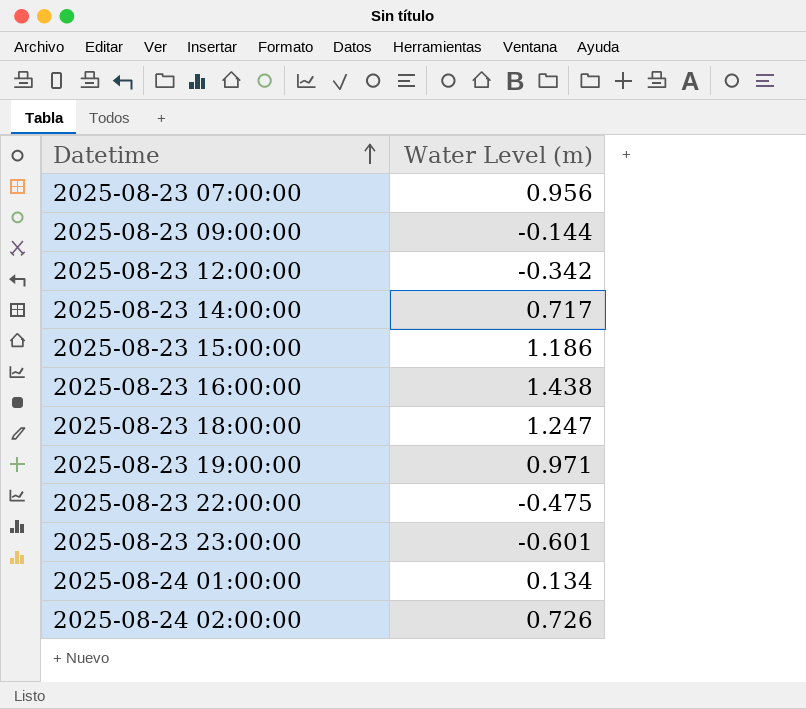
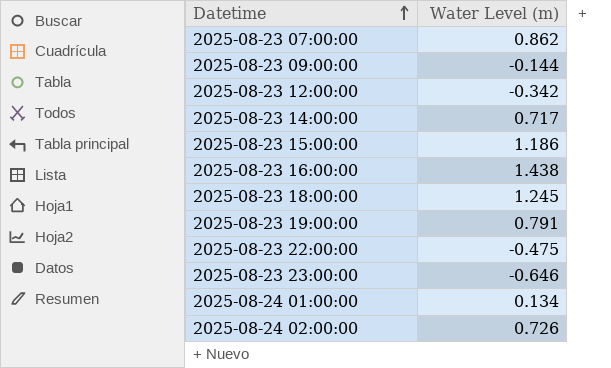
2025-08-23 07:00:00 | Water Level (m): 0.956 -> 0.862
2025-08-23 18:00:00 | Water Level (m): 1.247 -> 1.245
2025-08-23 19:00:00 | Water Level (m): 0.971 -> 0.791
2025-08-23 23:00:00 | Water Level (m): -0.601 -> -0.646

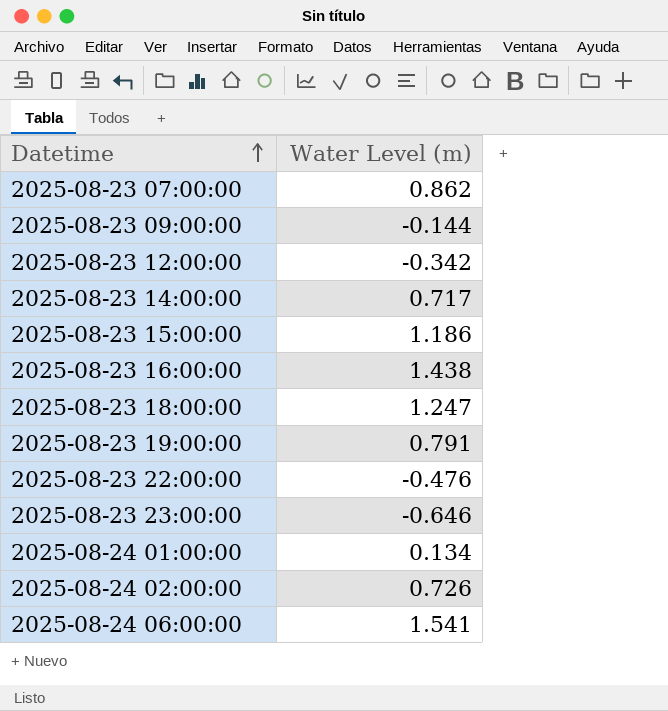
2025-08-23 18:00:00 | Water Level (m): 1.245 -> 1.247
2025-08-23 22:00:00 | Water Level (m): -0.475 -> -0.476
row 2025-08-24 06:00:00: none -> 1.541

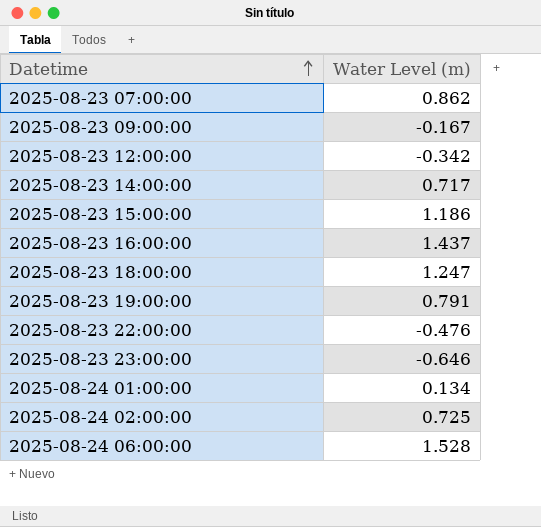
2025-08-23 09:00:00 | Water Level (m): -0.144 -> -0.167
2025-08-23 16:00:00 | Water Level (m): 1.438 -> 1.437
2025-08-24 02:00:00 | Water Level (m): 0.726 -> 0.725
2025-08-24 06:00:00 | Water Level (m): 1.541 -> 1.528

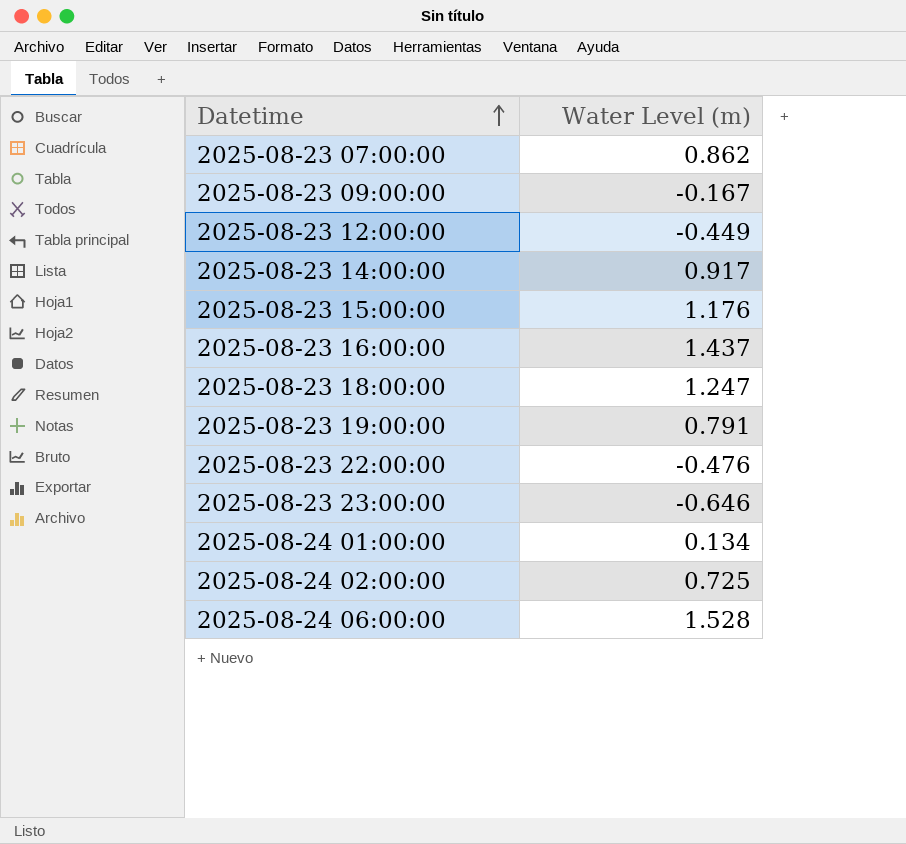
2025-08-23 12:00:00 | Water Level (m): -0.342 -> -0.449
2025-08-23 14:00:00 | Water Level (m): 0.717 -> 0.917
2025-08-23 15:00:00 | Water Level (m): 1.186 -> 1.176

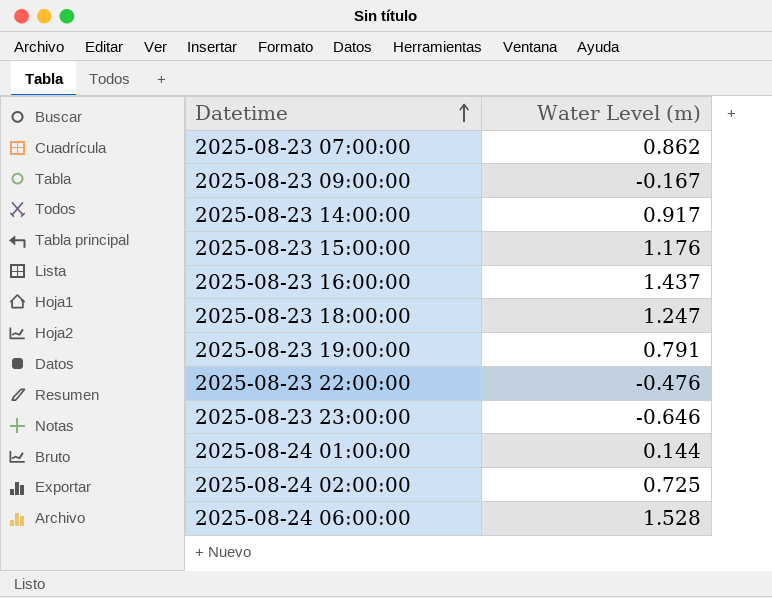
row 2025-08-23 12:00:00: -0.449 -> none
2025-08-24 01:00:00 | Water Level (m): 0.134 -> 0.144

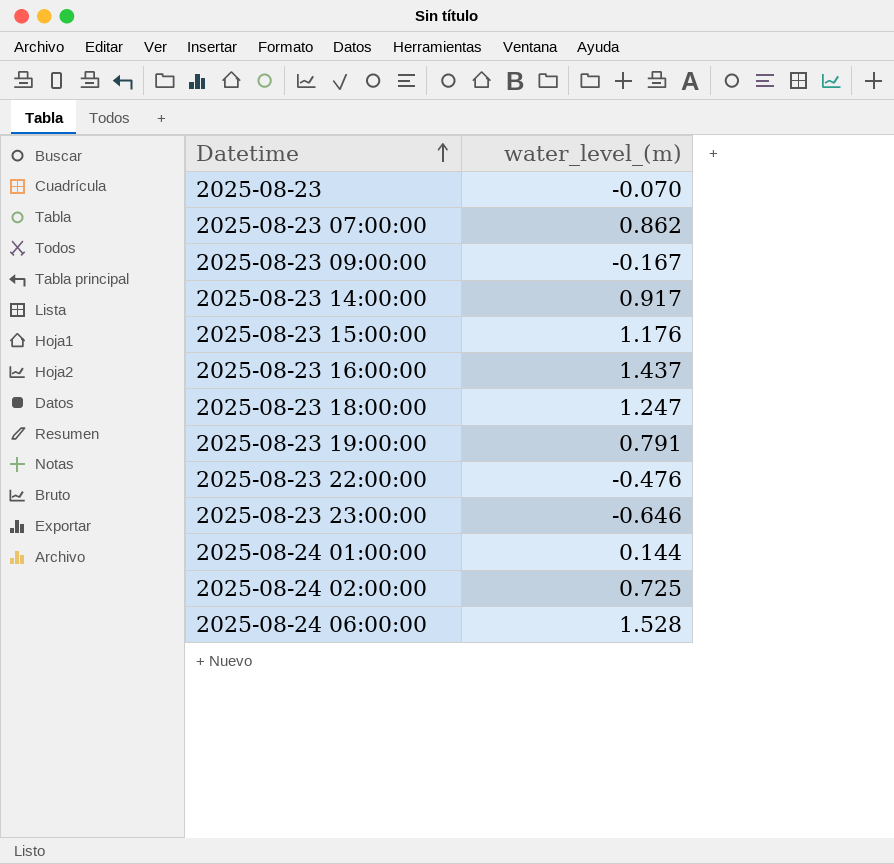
column name: Water Level (m) -> water_level_(m)
row 2025-08-23: none -> -0.070

